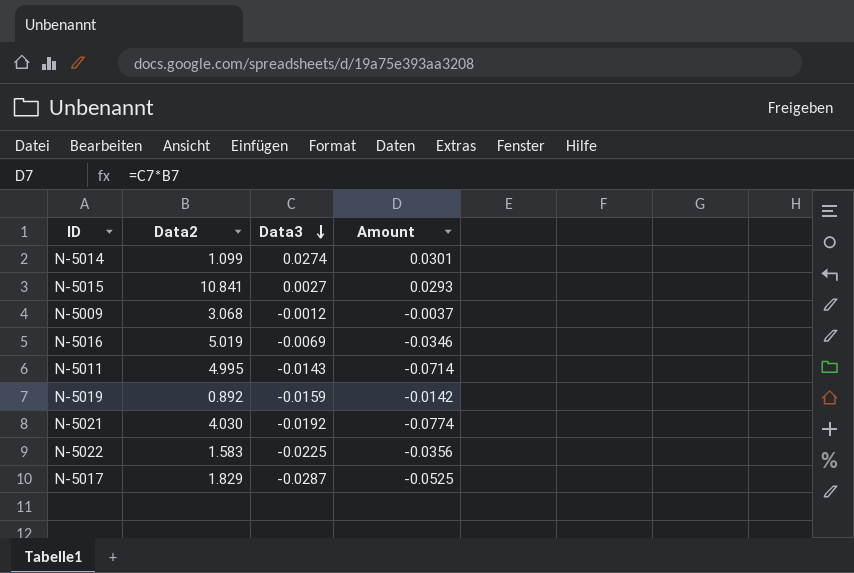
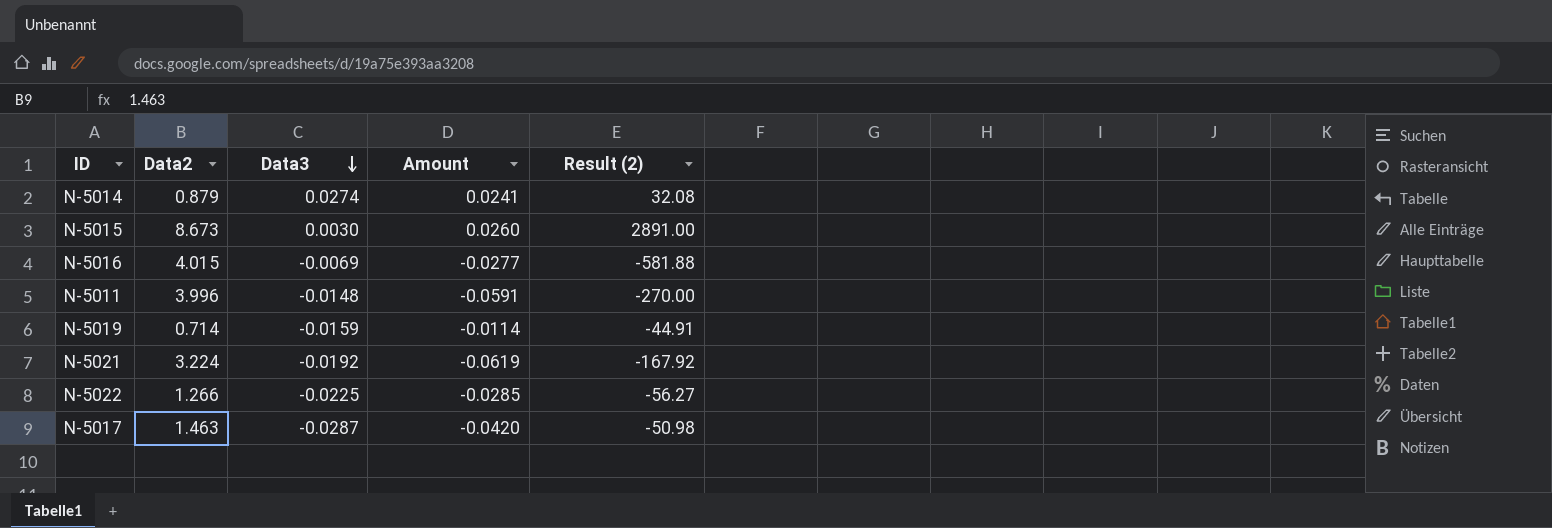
column Result (2) | formula: none -> [Data2] / [Data3]
row N-5009: 3.068 | -0.0012 | -0.0037 -> none
N-5014 | Data2: 1.099 -> 0.879
N-5014 | Amount: 0.0301 -> 0.0241
N-5015 | Data2: 10.841 -> 8.673
N-5015 | Data3: 0.0027 -> 0.0030
N-5015 | Amount: 0.0293 -> 0.0260
N-5016 | Data2: 5.019 -> 4.015
N-5016 | Amount: -0.0346 -> -0.0277
N-5011 | Data2: 4.995 -> 3.996
N-5011 | Data3: -0.0143 -> -0.0148
N-5011 | Amount: -0.0714 -> -0.0591
N-5019 | Data2: 0.892 -> 0.714
N-5019 | Amount: -0.0142 -> -0.0114
N-5021 | Data2: 4.030 -> 3.224
N-5021 | Amount: -0.0774 -> -0.0619
N-5022 | Data2: 1.583 -> 1.266
N-5022 | Amount: -0.0356 -> -0.0285
N-5017 | Data2: 1.829 -> 1.463
N-5017 | Amount: -0.0525 -> -0.0420

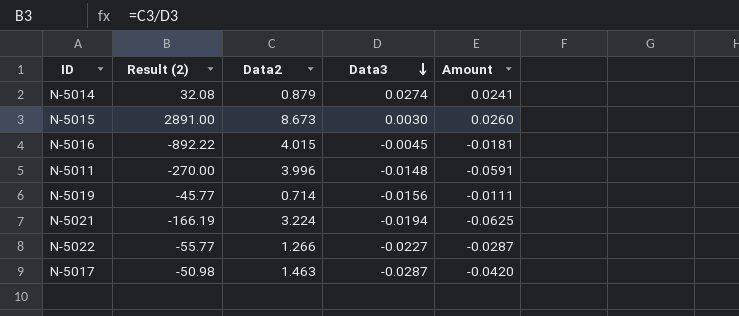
column Result (2) | position: 5 -> 2
N-5016 | Result (2): -581.88 -> -892.22
N-5016 | Data3: -0.0069 -> -0.0045
N-5016 | Amount: -0.0277 -> -0.0181
N-5019 | Result (2): -44.91 -> -45.77
N-5019 | Data3: -0.0159 -> -0.0156
N-5019 | Amount: -0.0114 -> -0.0111
N-5021 | Result (2): -167.92 -> -166.19
N-5021 | Data3: -0.0192 -> -0.0194
N-5021 | Amount: -0.0619 -> -0.0625
N-5022 | Result (2): -56.27 -> -55.77
N-5022 | Data3: -0.0225 -> -0.0227
N-5022 | Amount: -0.0285 -> -0.0287

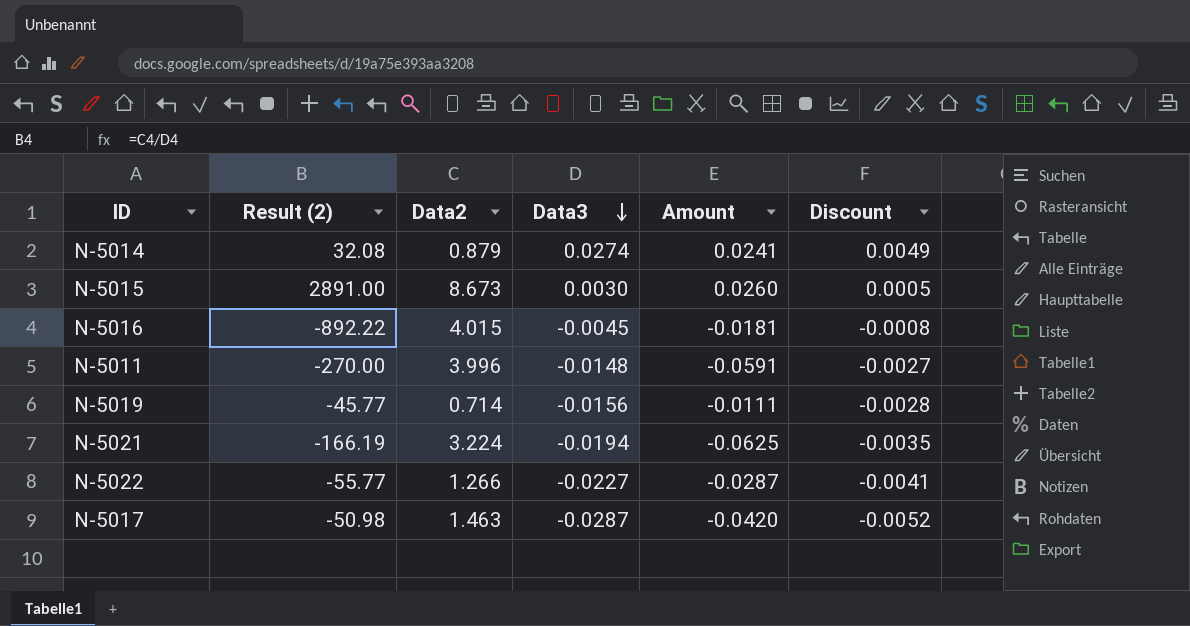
column Discount | formula: none -> [Data3] * 0.18

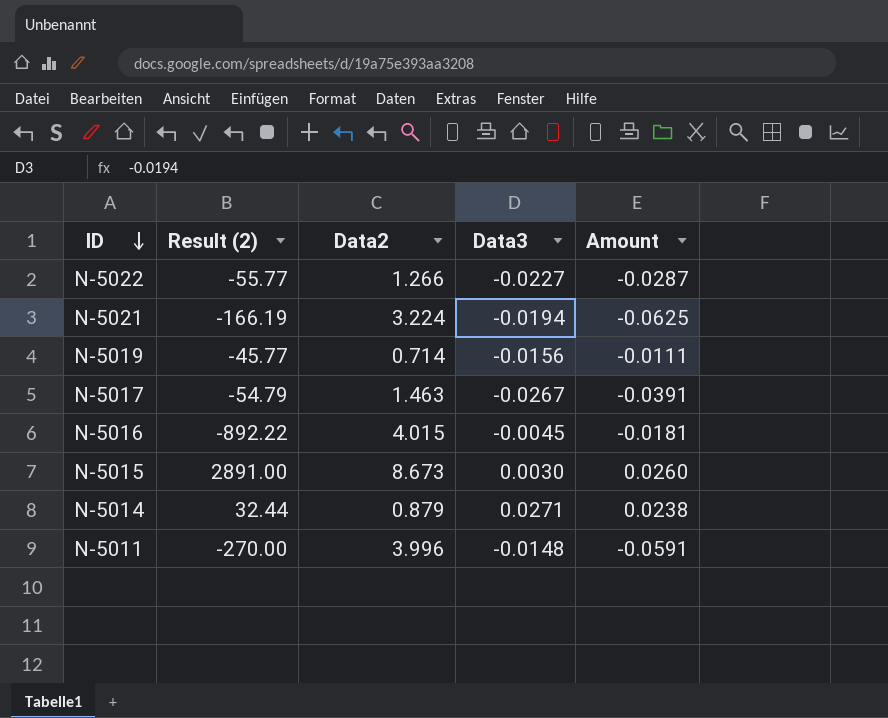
row order: Data3 descending -> ID descending
column Discount | formula: [Data3] * 0.18 -> none
N-5017 | Result (2): -50.98 -> -54.79
N-5017 | Data3: -0.0287 -> -0.0267
N-5017 | Amount: -0.0420 -> -0.0391
N-5014 | Result (2): 32.08 -> 32.44
N-5014 | Data3: 0.0274 -> 0.0271
N-5014 | Amount: 0.0241 -> 0.0238

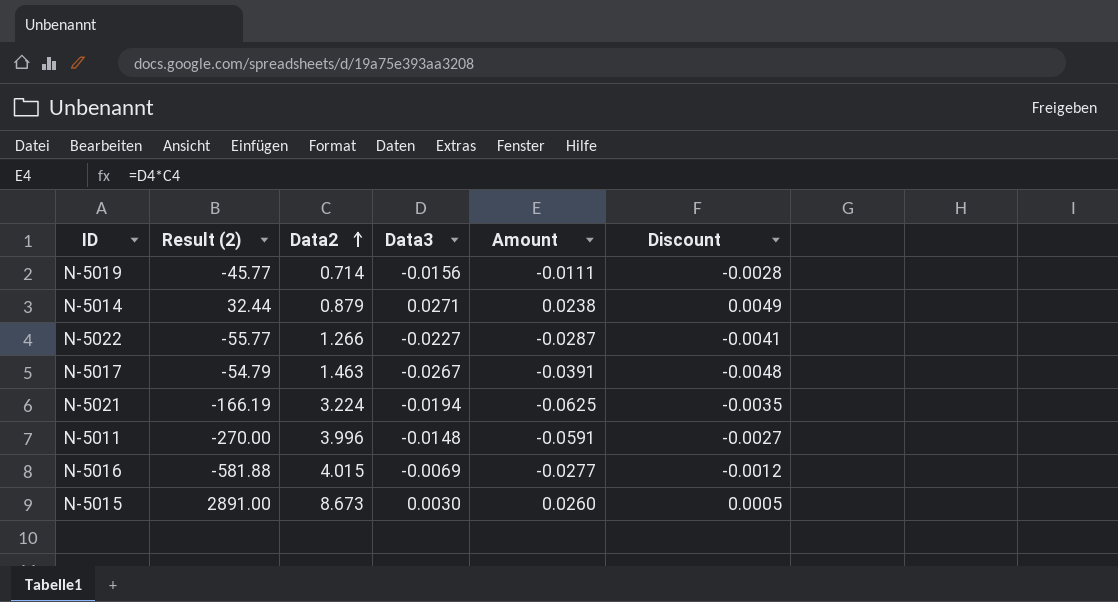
row order: ID descending -> Data2 ascending
column Discount | formula: none -> [Data3] * 0.18
N-5016 | Result (2): -892.22 -> -581.88
N-5016 | Data3: -0.0045 -> -0.0069
N-5016 | Amount: -0.0181 -> -0.0277

